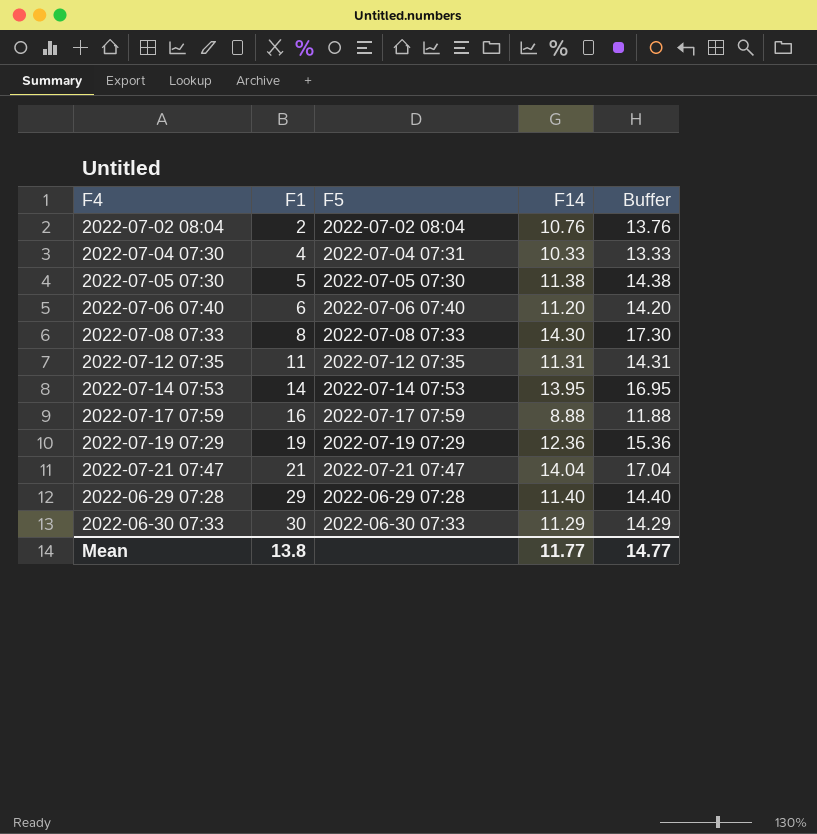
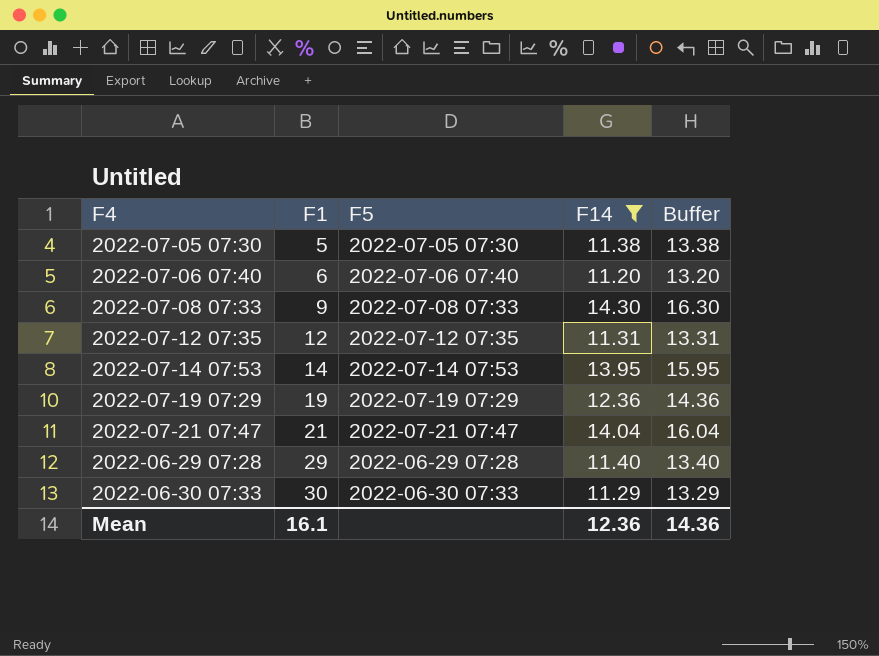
filter: none -> F14 >= 11.20
column Buffer | formula: [F14] + 3 -> [F14] + 2
2022-07-08 07:33 | F1: 8 -> 9
2022-07-12 07:35 | F1: 11 -> 12
Mean | F1: 13.8 -> 16.1
Mean | F14: 11.77 -> 12.36
Mean | Buffer: 14.77 -> 14.36

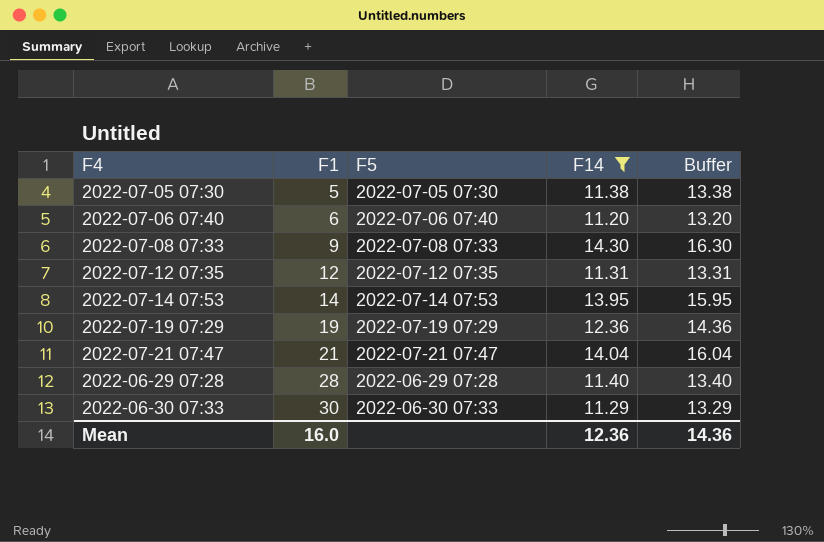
2022-06-29 07:28 | F1: 29 -> 28
Mean | F1: 16.1 -> 16.0

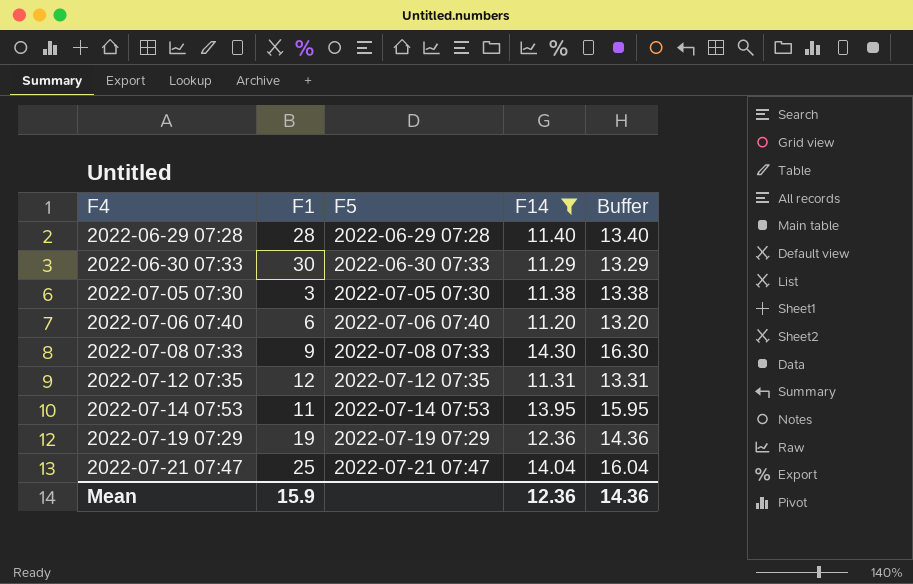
row order: F1 ascending -> F4 ascending
2022-07-05 07:30 | F1: 5 -> 3
2022-07-14 07:53 | F1: 14 -> 11
2022-07-21 07:47 | F1: 21 -> 25
Mean | F1: 16.0 -> 15.9

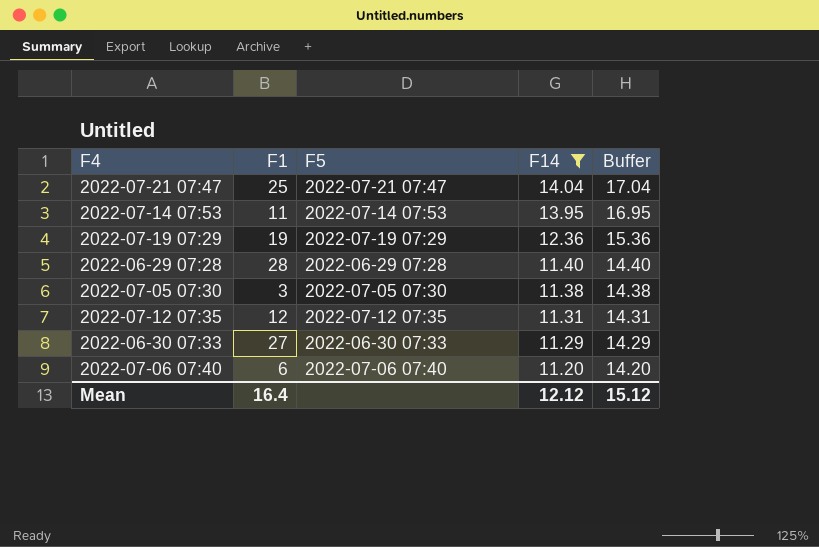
row order: F4 ascending -> F14 descending
column Buffer | formula: [F14] + 2 -> [F14] + 3
row 2022-07-08 07:33: 9 | 2022-07-08 07:33 | 14.30 | 16.30 -> none
2022-06-30 07:33 | F1: 30 -> 27
Mean | F1: 15.9 -> 16.4
Mean | F14: 12.36 -> 12.12
Mean | Buffer: 14.36 -> 15.12

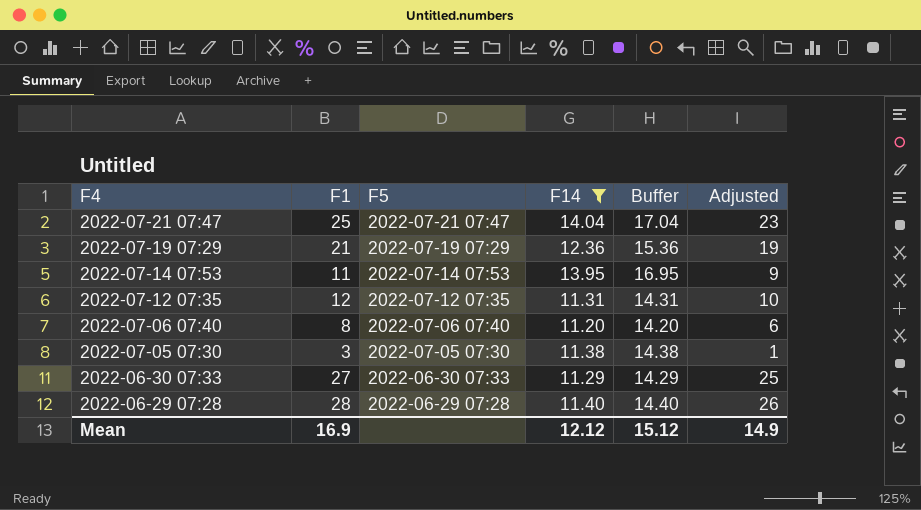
row order: F14 descending -> F4 descending
column Adjusted | formula: none -> [F1] - 2
2022-07-19 07:29 | F1: 19 -> 21
2022-07-06 07:40 | F1: 6 -> 8
Mean | F1: 16.4 -> 16.9

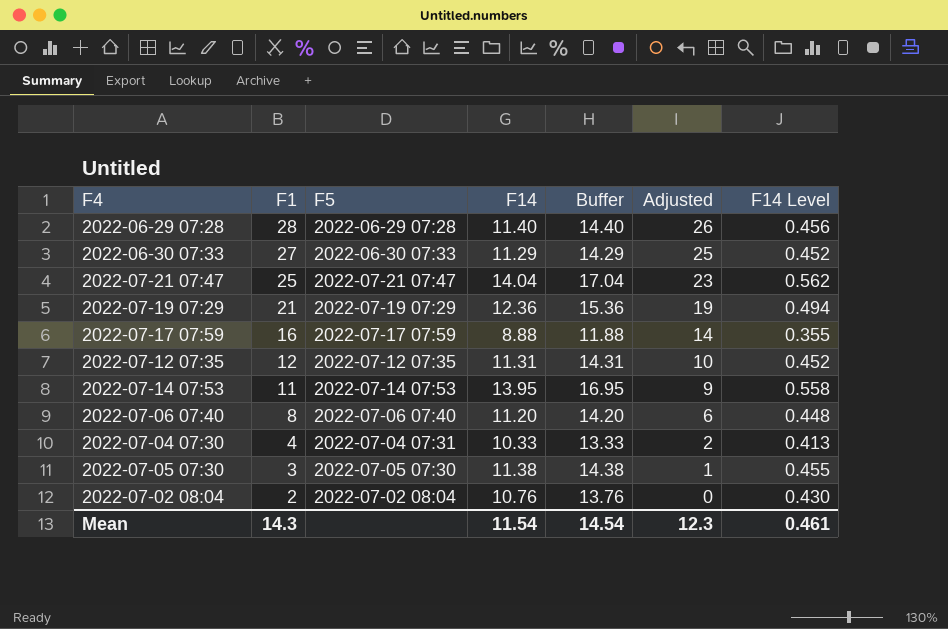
filter: F14 >= 11.20 -> none
row order: F4 descending -> F1 descending
column F14 Level | formula: none -> [F14] * 0.04
Mean | F1: 16.9 -> 14.3
Mean | F14: 12.12 -> 11.54
Mean | Buffer: 15.12 -> 14.54
Mean | Adjusted: 14.9 -> 12.3

